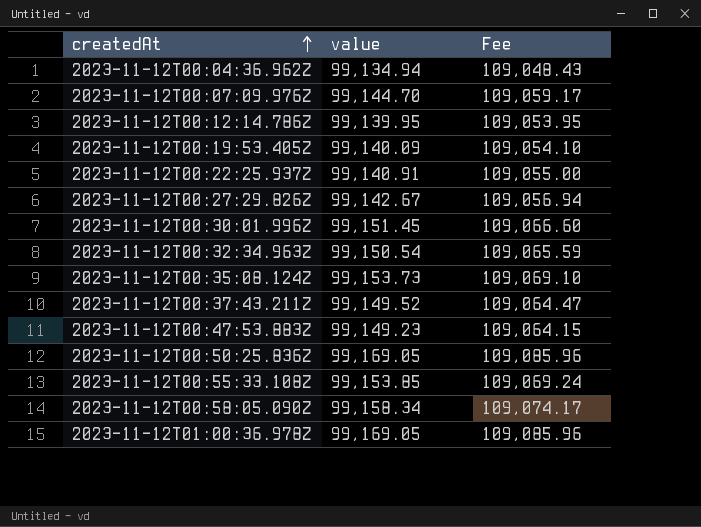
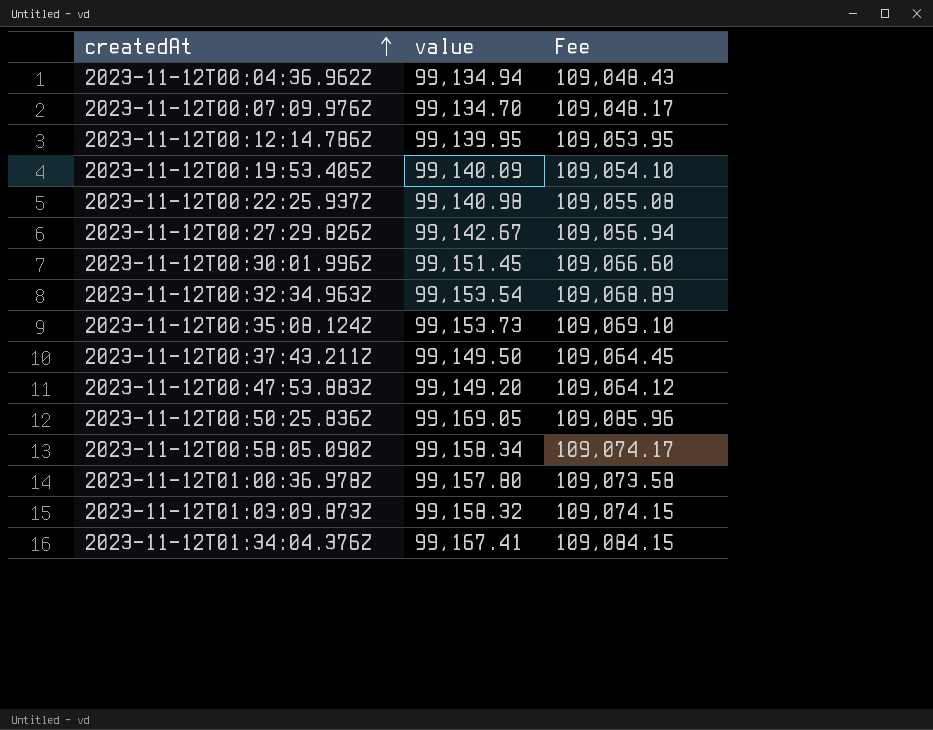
row 2023-11-12T00:55:33.108Z: 99,153.85 | 109,069.24 -> none
2023-11-12T00:07:09.976Z | value: 99,144.70 -> 99,134.70
2023-11-12T00:07:09.976Z | Fee: 109,059.17 -> 109,048.17
2023-11-12T00:22:25.937Z | value: 99,140.91 -> 99,140.98
2023-11-12T00:22:25.937Z | Fee: 109,055.00 -> 109,055.08
2023-11-12T00:32:34.963Z | value: 99,150.54 -> 99,153.54
2023-11-12T00:32:34.963Z | Fee: 109,065.59 -> 109,068.89
2023-11-12T00:37:43.211Z | value: 99,149.52 -> 99,149.50
2023-11-12T00:37:43.211Z | Fee: 109,064.47 -> 109,064.45
2023-11-12T00:47:53.883Z | value: 99,149.23 -> 99,149.20
2023-11-12T00:47:53.883Z | Fee: 109,064.15 -> 109,064.12
2023-11-12T01:00:36.978Z | value: 99,169.05 -> 99,157.80
2023-11-12T01:00:36.978Z | Fee: 109,085.96 -> 109,073.58
row 2023-11-12T01:03:09.873Z: none -> 99,158.32 | 109,074.15
row 2023-11-12T01:34:04.376Z: none -> 99,167.41 | 109,084.15

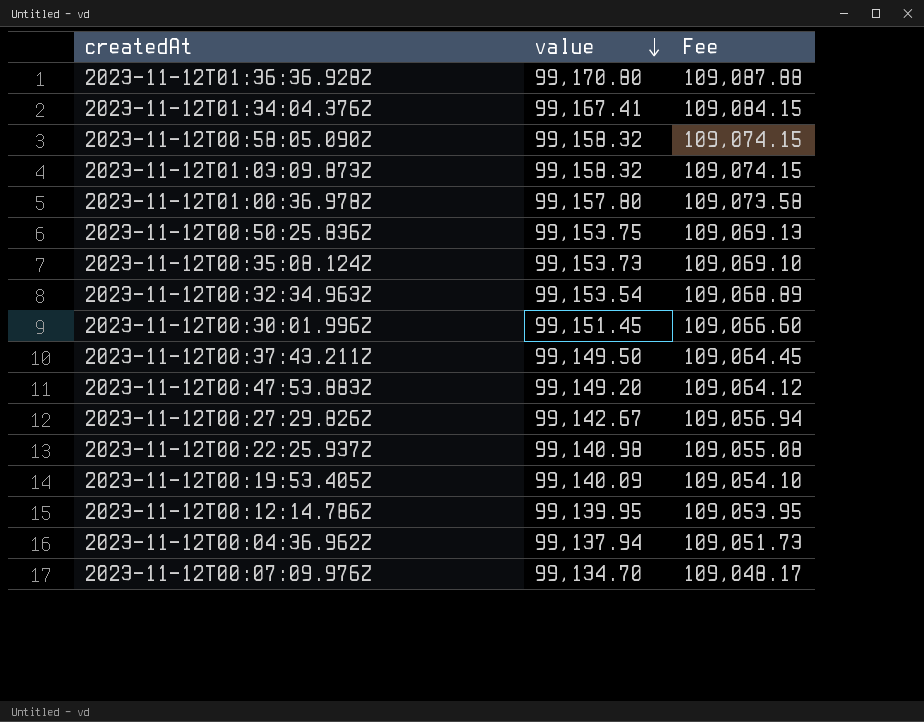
row order: createdAt ascending -> value descending
row 2023-11-12T01:36:36.928Z: none -> 99,170.80 | 109,087.88
2023-11-12T00:58:05.090Z | value: 99,158.34 -> 99,158.32
2023-11-12T00:58:05.090Z | Fee: 109,074.17 -> 109,074.15
2023-11-12T00:50:25.836Z | value: 99,169.05 -> 99,153.75
2023-11-12T00:50:25.836Z | Fee: 109,085.96 -> 109,069.13
2023-11-12T00:04:36.962Z | value: 99,134.94 -> 99,137.94
2023-11-12T00:04:36.962Z | Fee: 109,048.43 -> 109,051.73

